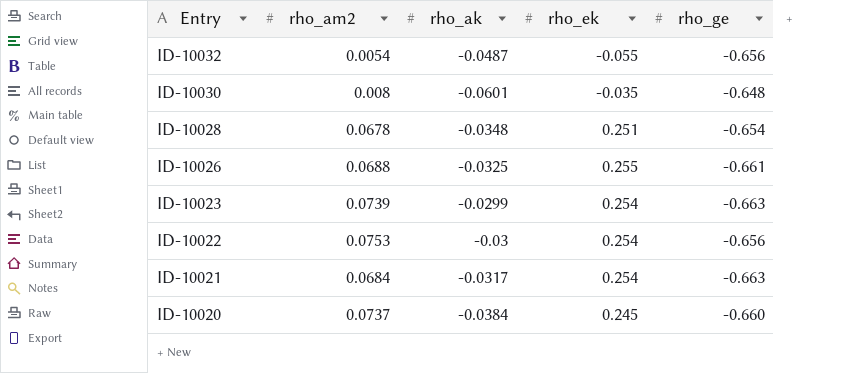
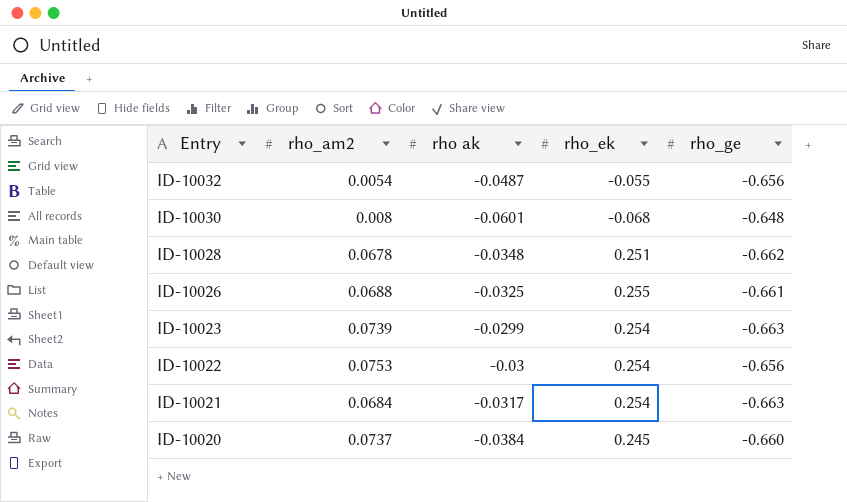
column name: rho_ak -> rho ak
ID-10030 | rho_ek: -0.035 -> -0.068
ID-10028 | rho_ge: -0.654 -> -0.662

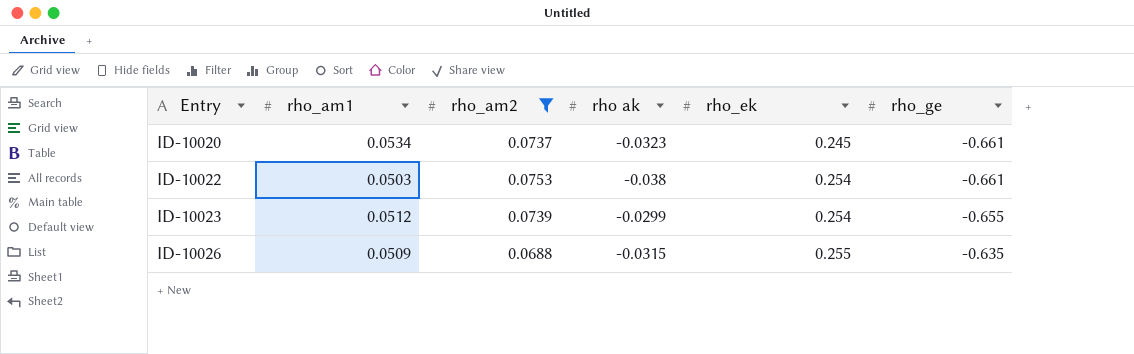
filter: none -> rho_am2 >= 0.0688
row order: Entry descending -> Entry ascending
column rho_am1 | position: none -> 2
ID-10020 | rho ak: -0.0384 -> -0.0323
ID-10020 | rho_ge: -0.660 -> -0.661
ID-10022 | rho ak: -0.03 -> -0.038
ID-10022 | rho_ge: -0.656 -> -0.661
ID-10023 | rho_ge: -0.663 -> -0.655
ID-10026 | rho ak: -0.0325 -> -0.0315
ID-10026 | rho_ge: -0.661 -> -0.635

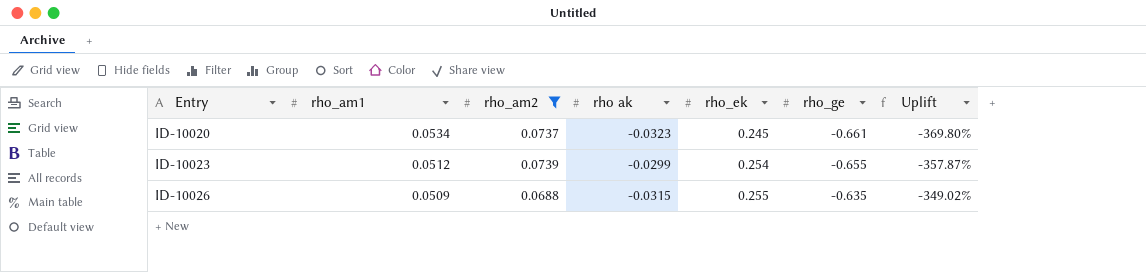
column Uplift | formula: none -> ([rho_ge] - [rho_ek]) / [rho_ek]
row ID-10022: 0.0503 | 0.0753 | -0.038 | 0.254 | -0.661 -> none

